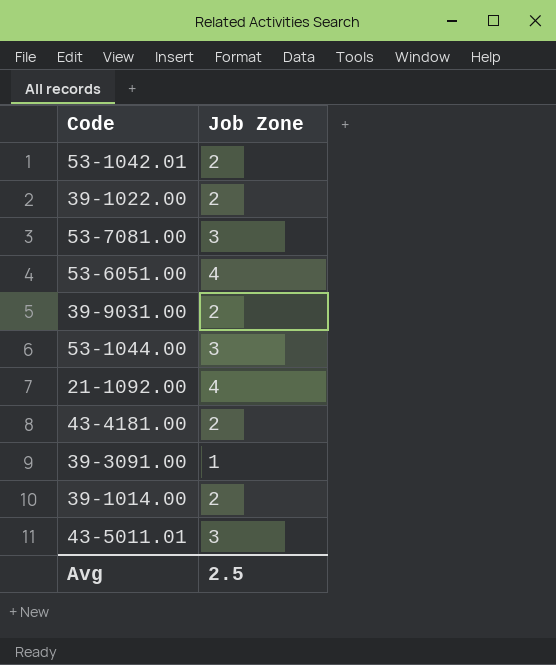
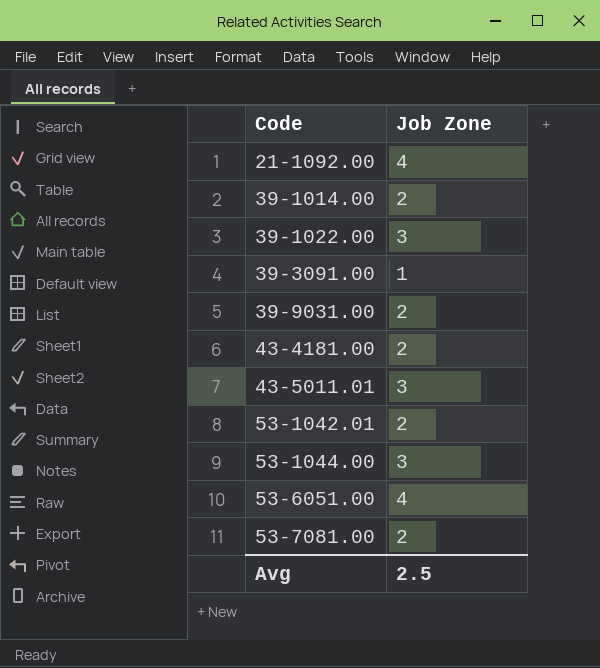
row order: none -> Code ascending
39-1022.00 | Job Zone: 2 -> 3
53-7081.00 | Job Zone: 3 -> 2

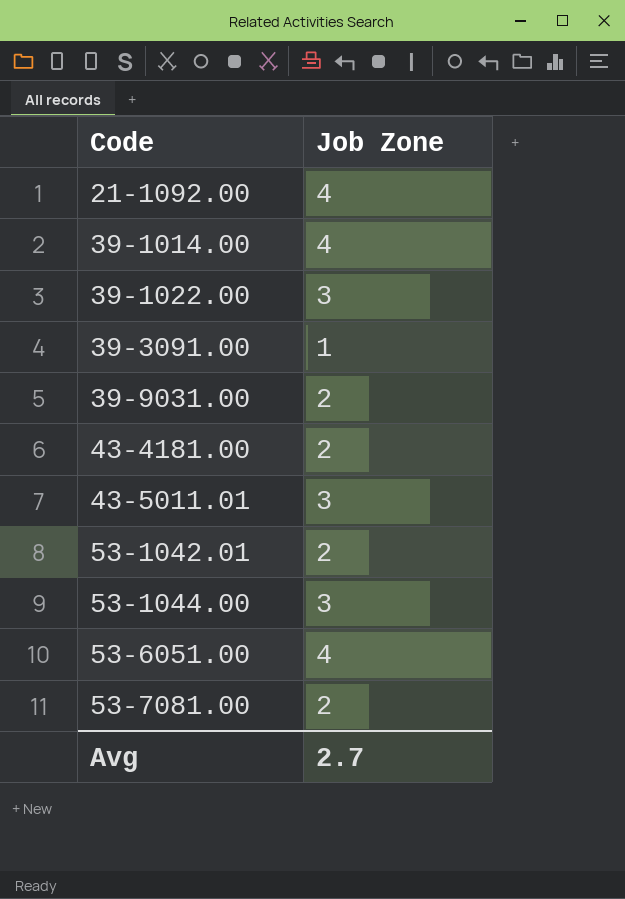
39-1014.00 | Job Zone: 2 -> 4
Avg | Job Zone: 2.5 -> 2.7

